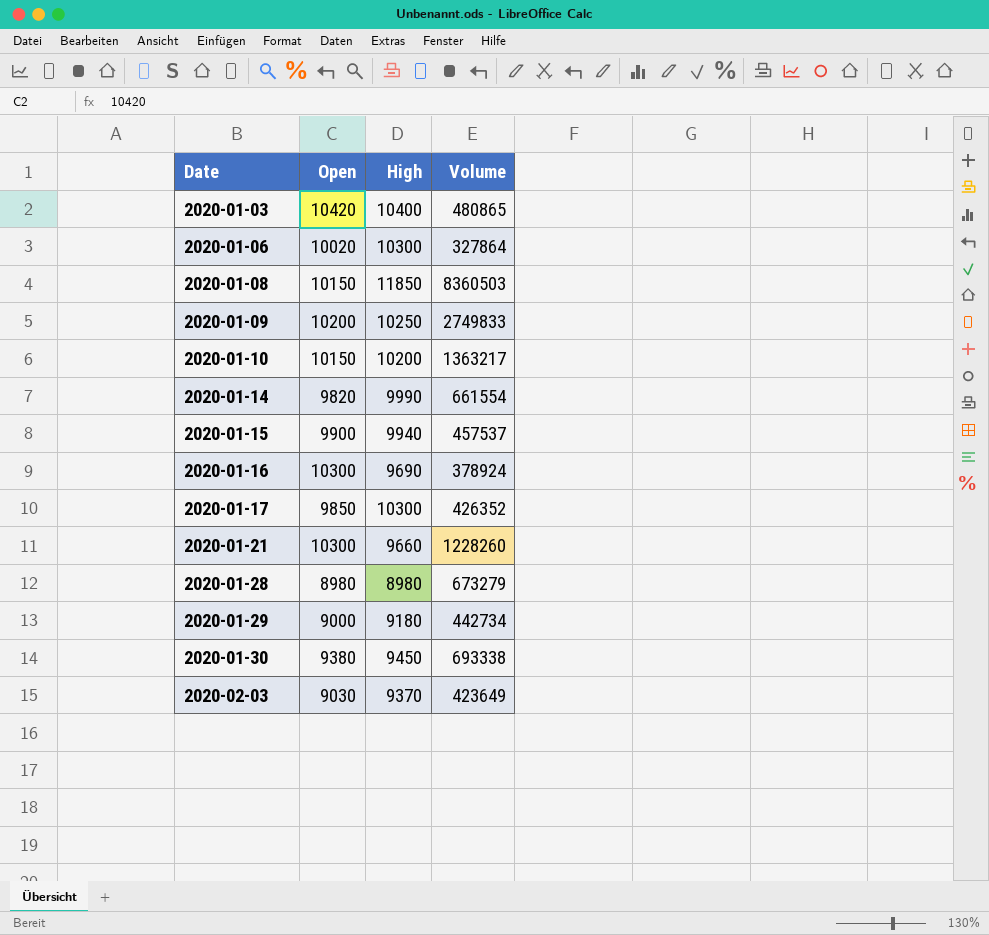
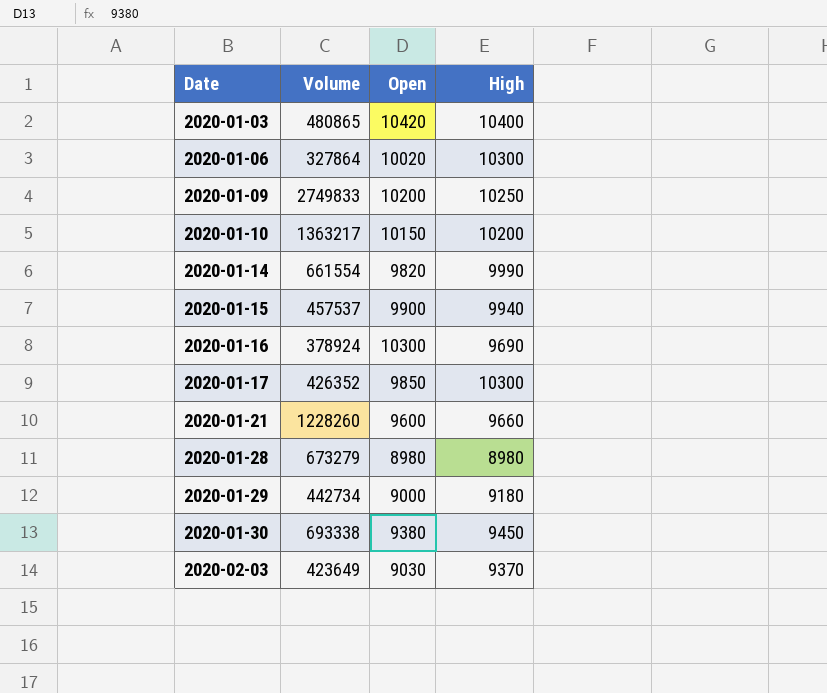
column Volume | position: 4 -> 2
row 2020-01-08: 10150 | 11850 | 8360503 -> none
2020-01-21 | Open: 10300 -> 9600

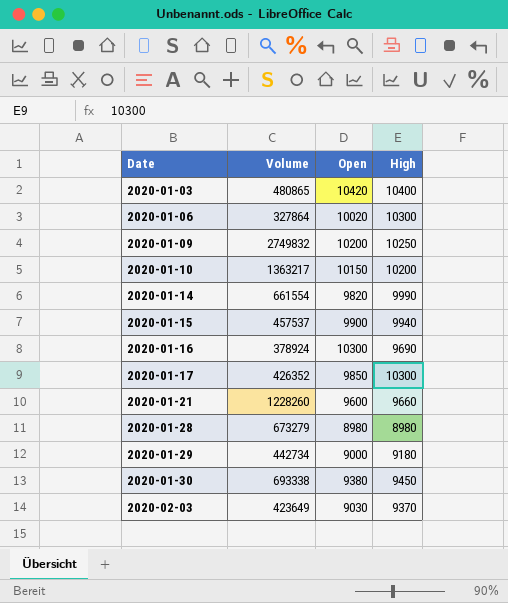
2020-01-09 | Volume: 2749833 -> 2749832

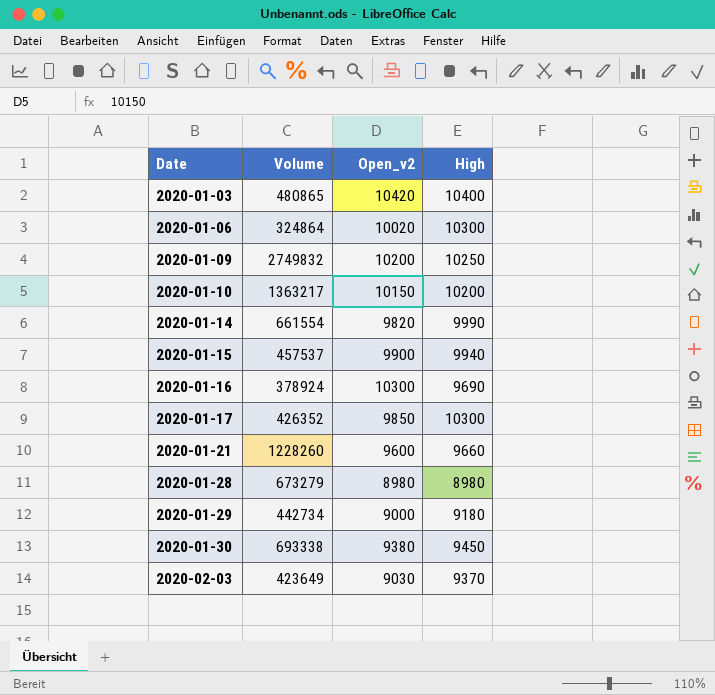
column name: Open -> Open_v2
2020-01-06 | Volume: 327864 -> 324864

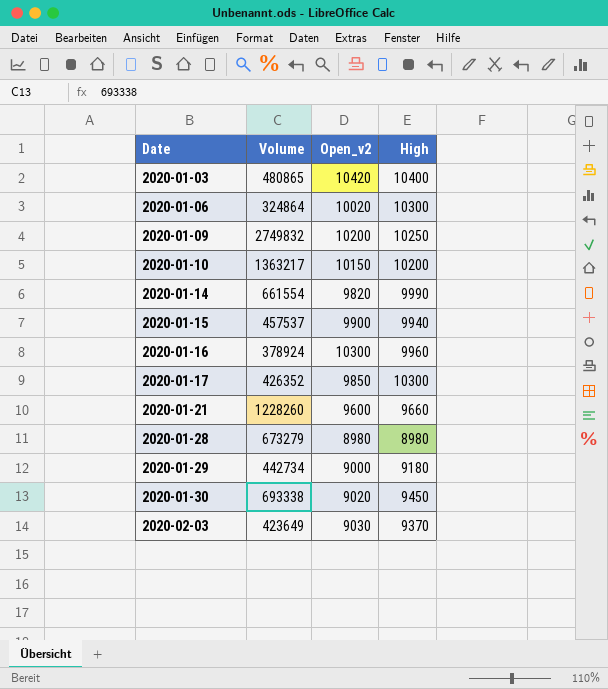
2020-01-16 | High: 9690 -> 9960
2020-01-30 | Open_v2: 9380 -> 9020

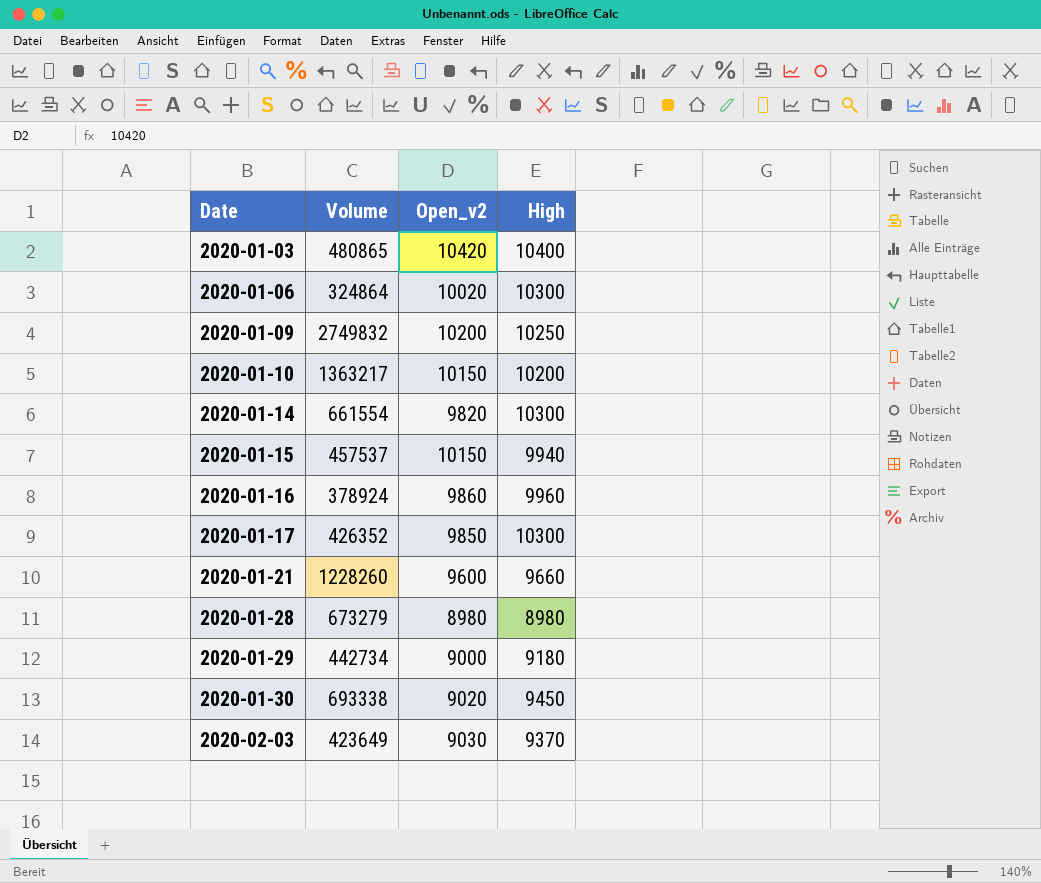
2020-01-14 | High: 9990 -> 10300
2020-01-15 | Open_v2: 9900 -> 10150
2020-01-16 | Open_v2: 10300 -> 9860

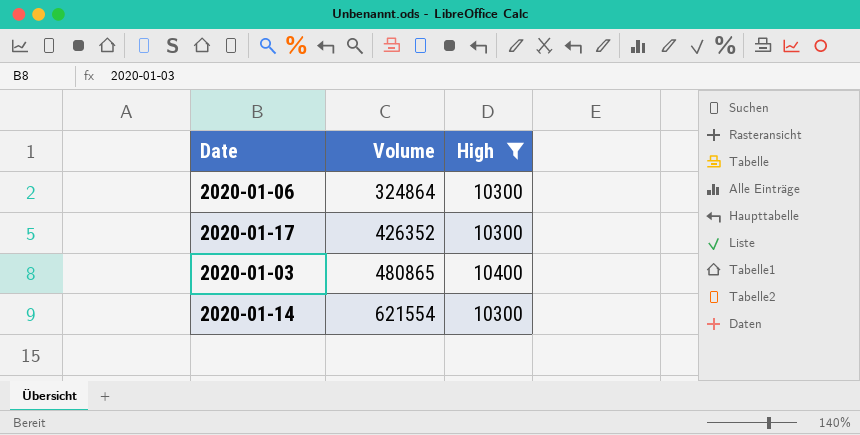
filter: none -> High >= 10300
row order: Date ascending -> Volume ascending
column Open_v2 | position: 3 -> none
2020-01-14 | Volume: 661554 -> 621554

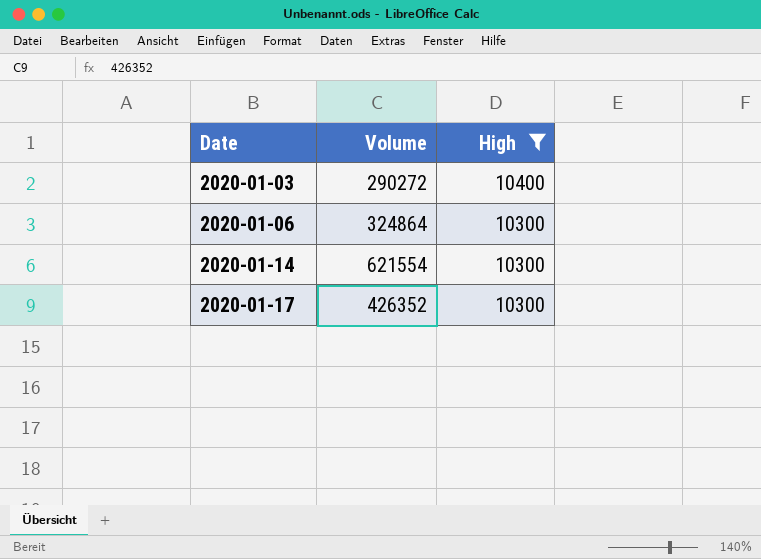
row order: Volume ascending -> Date ascending
2020-01-03 | Volume: 480865 -> 290272

